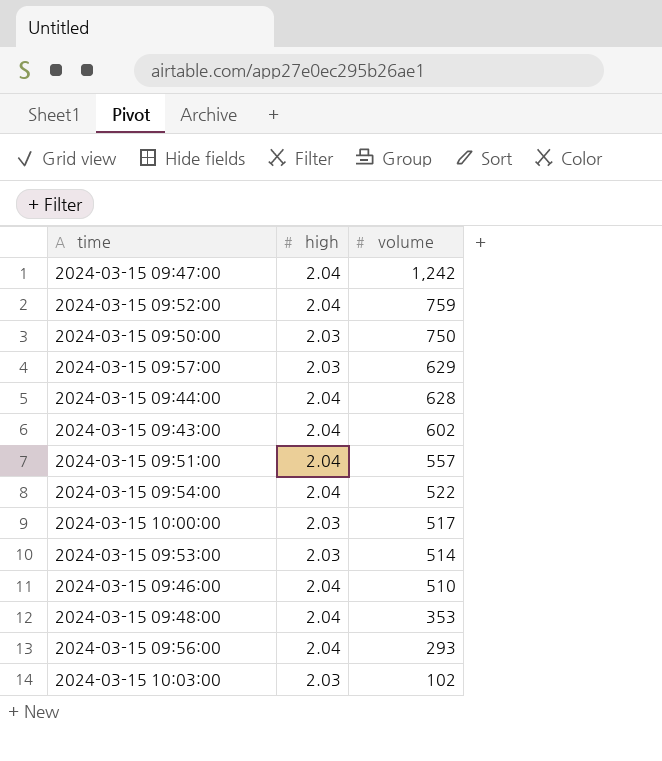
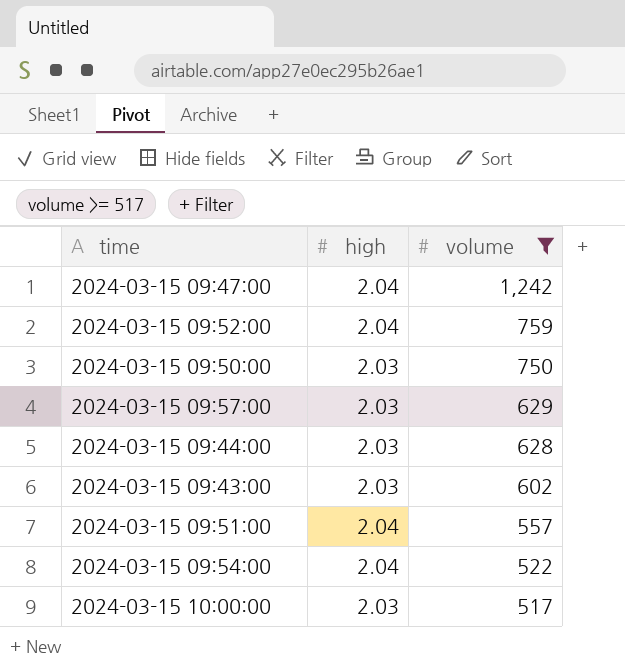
filter: none -> volume >= 517
2024-03-15 09:44:00 | high: 2.04 -> 2.03
2024-03-15 09:43:00 | high: 2.04 -> 2.03

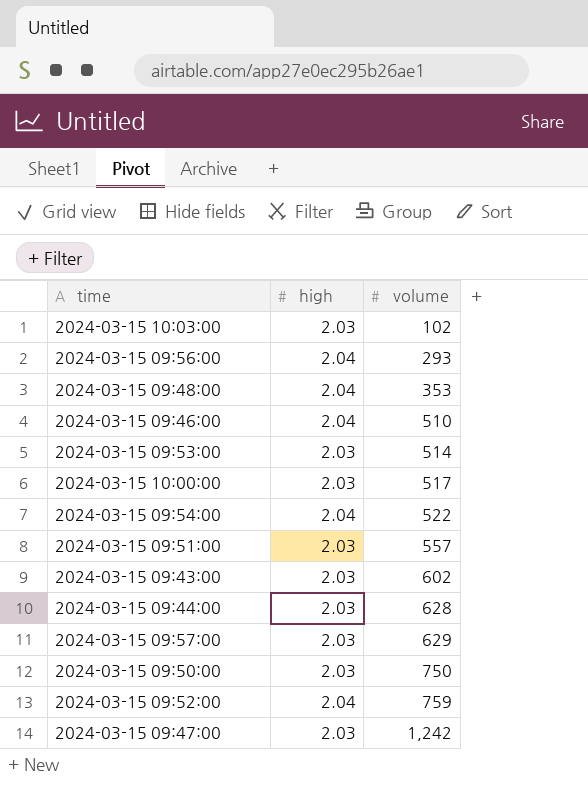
filter: volume >= 517 -> none
row order: volume descending -> volume ascending
2024-03-15 09:51:00 | high: 2.04 -> 2.03
2024-03-15 09:47:00 | high: 2.04 -> 2.03

